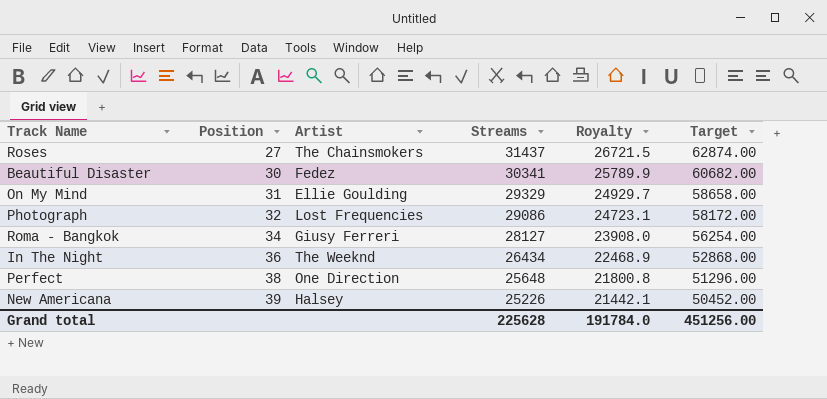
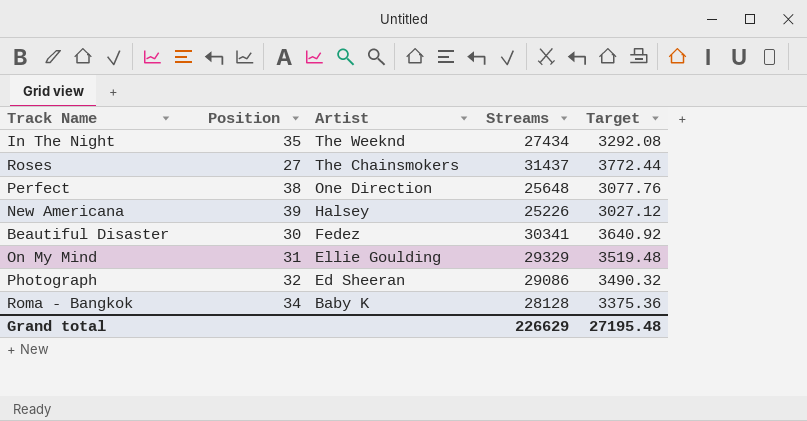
row order: Position ascending -> Artist descending
column Royalty | formula: [Streams] * 0.85 -> none
column Target | formula: [Streams] * 2 -> [Streams] * 0.12
In The Night | Position: 36 -> 35
In The Night | Streams: 26434 -> 27434
Photograph | Artist: Lost Frequencies -> Ed Sheeran
Roma - Bangkok | Artist: Giusy Ferreri -> Baby K
Roma - Bangkok | Streams: 28127 -> 28128
Grand total | Streams: 225628 -> 226629
Grand total | Target: 451256.00 -> 27195.48

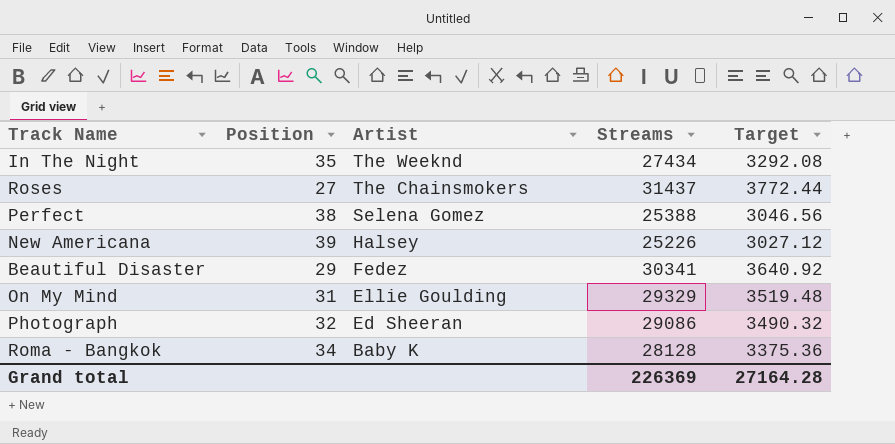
Perfect | Artist: One Direction -> Selena Gomez
Perfect | Streams: 25648 -> 25388
Perfect | Target: 3077.76 -> 3046.56
Beautiful Disaster | Position: 30 -> 29
Grand total | Streams: 226629 -> 226369
Grand total | Target: 27195.48 -> 27164.28

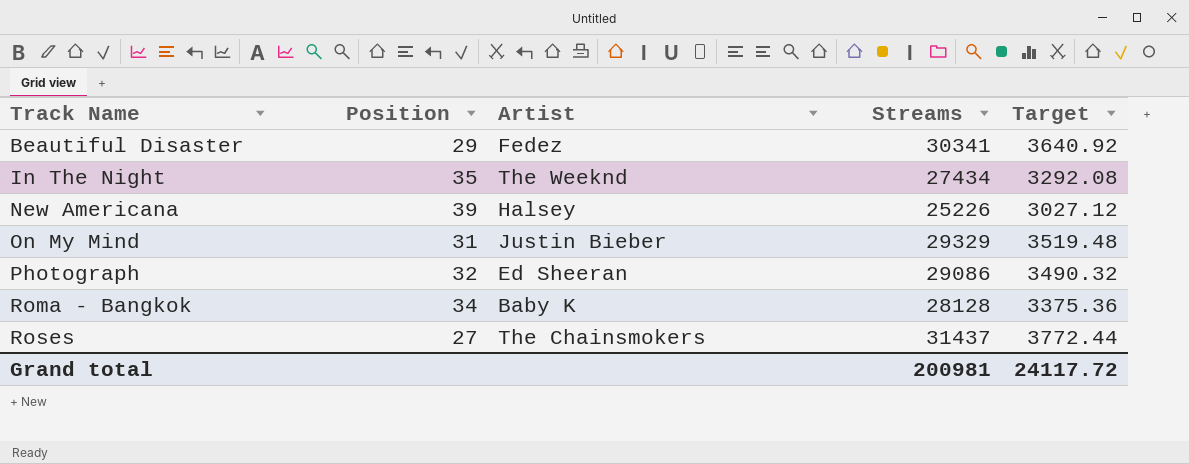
row order: Artist descending -> Track Name ascending
row Perfect: 38 | Selena Gomez | 25388 | 3046.56 -> none
On My Mind | Artist: Ellie Goulding -> Justin Bieber
Grand total | Streams: 226369 -> 200981
Grand total | Target: 27164.28 -> 24117.72

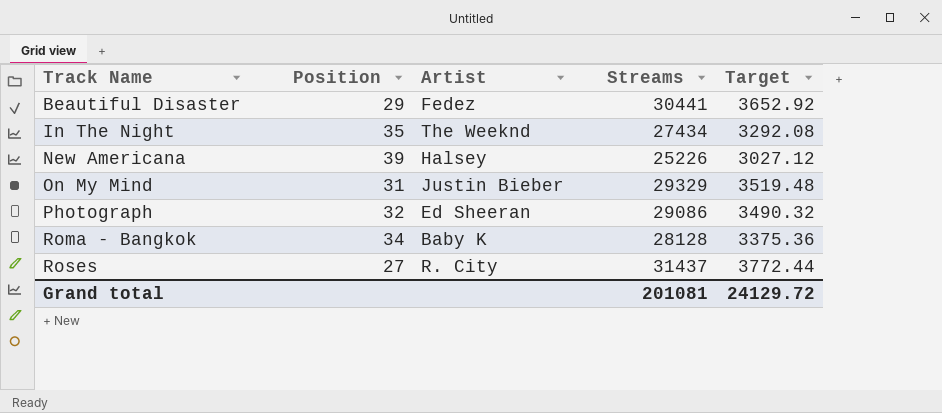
Beautiful Disaster | Streams: 30341 -> 30441
Beautiful Disaster | Target: 3640.92 -> 3652.92
Roses | Artist: The Chainsmokers -> R. City
Grand total | Streams: 200981 -> 201081
Grand total | Target: 24117.72 -> 24129.72

